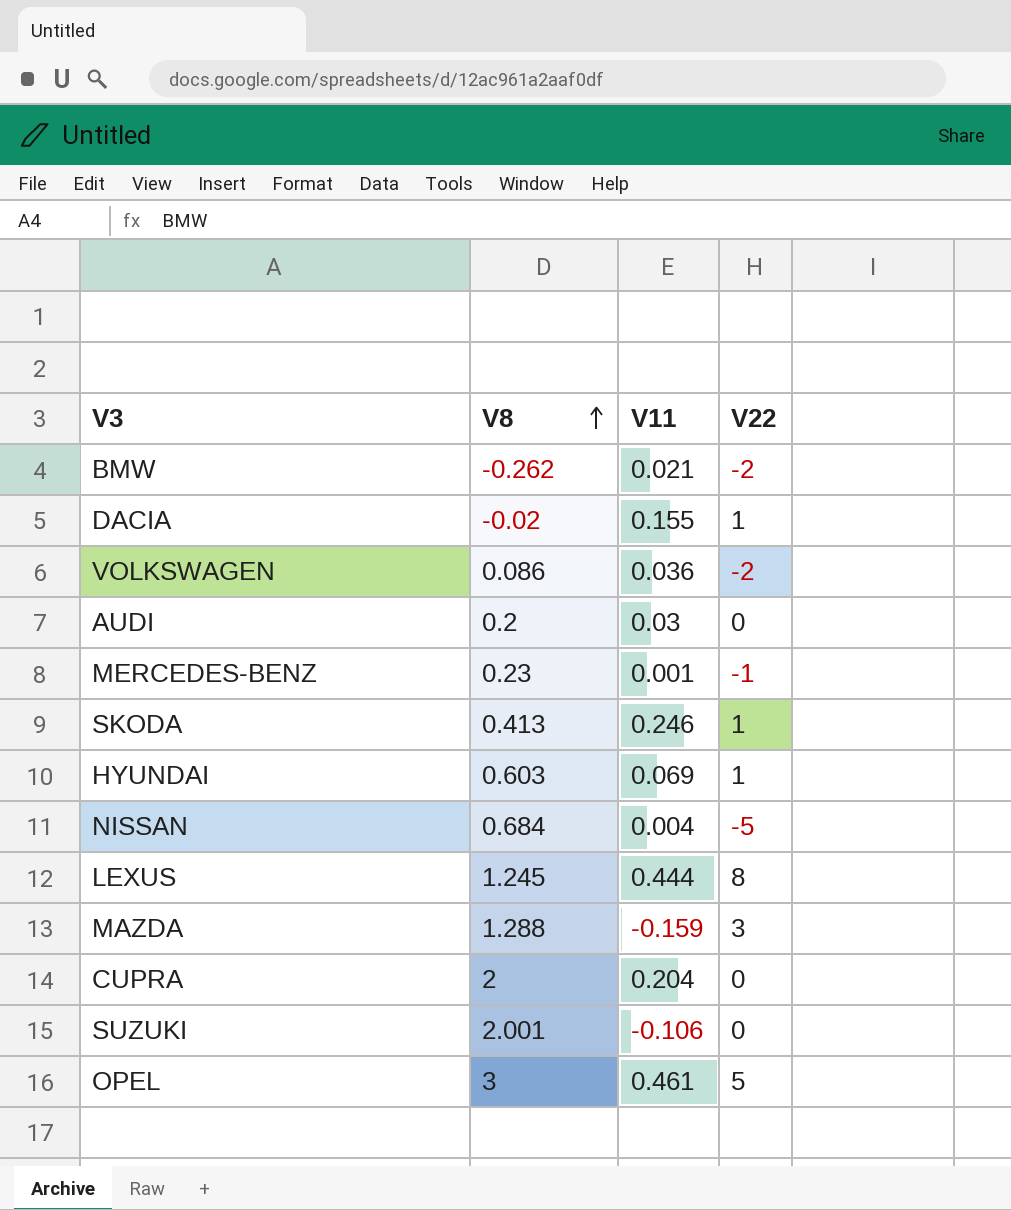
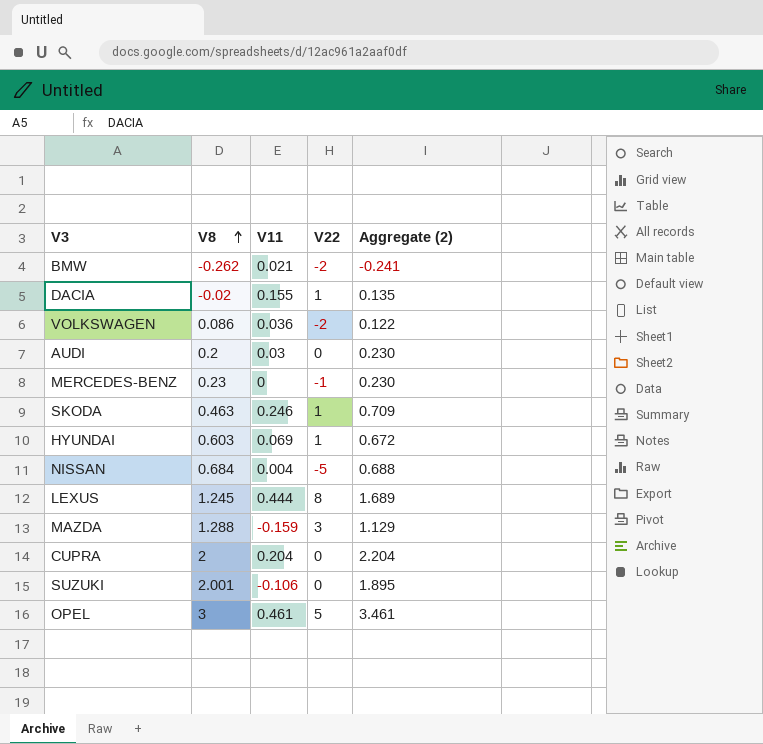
column Aggregate (2) | formula: none -> [V8] + [V11]
MERCEDES-BENZ | V11: 0.001 -> 0
SKODA | V8: 0.413 -> 0.463

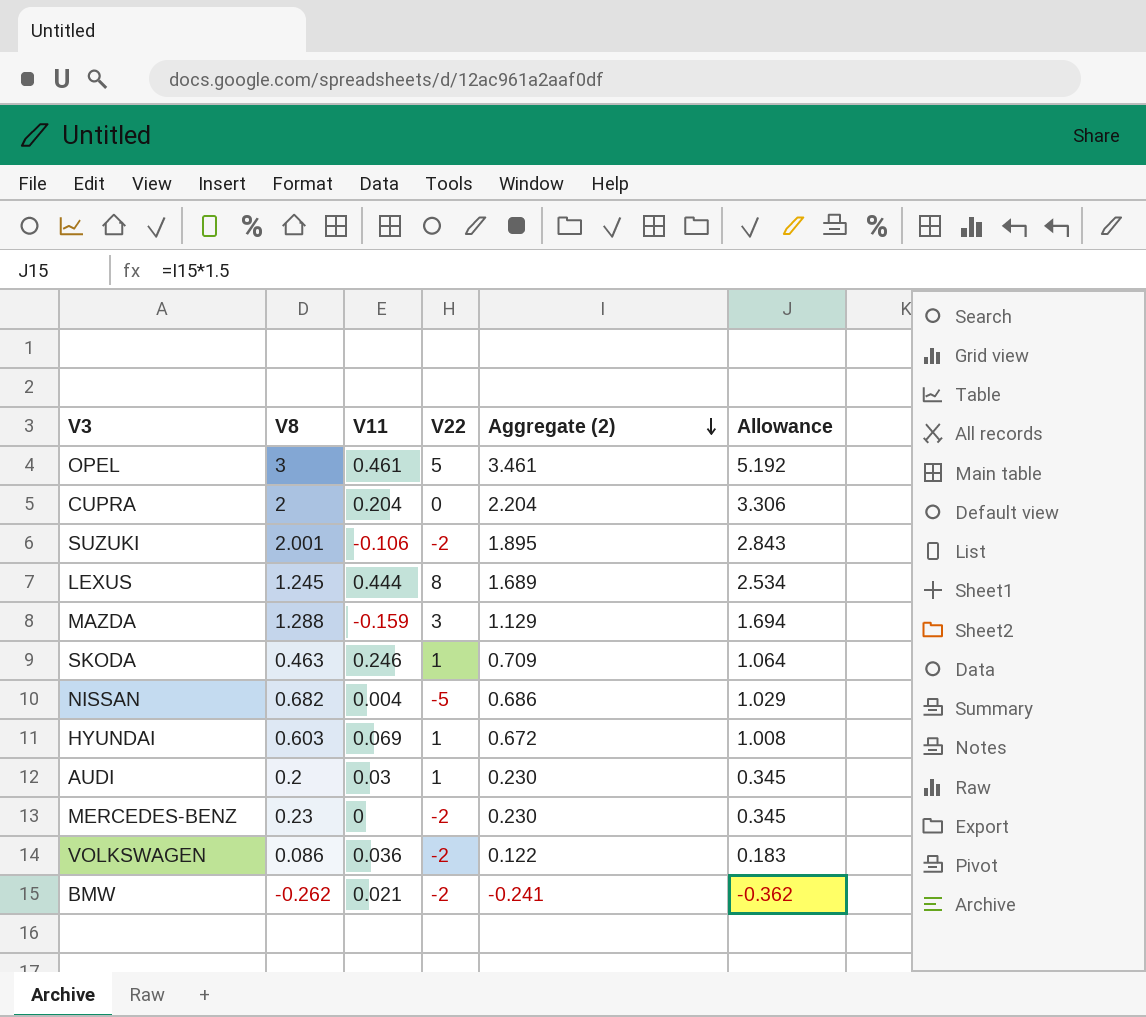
row order: V8 ascending -> Aggregate (2) descending
column Allowance | formula: none -> [Aggregate (2)] * 1.5
row DACIA: -0.02 | 0.155 | 1 | 0.135 -> none
SUZUKI | V22: 0 -> -2
NISSAN | V8: 0.684 -> 0.682
NISSAN | Aggregate (2): 0.688 -> 0.686
AUDI | V22: 0 -> 1
MERCEDES-BENZ | V22: -1 -> -2

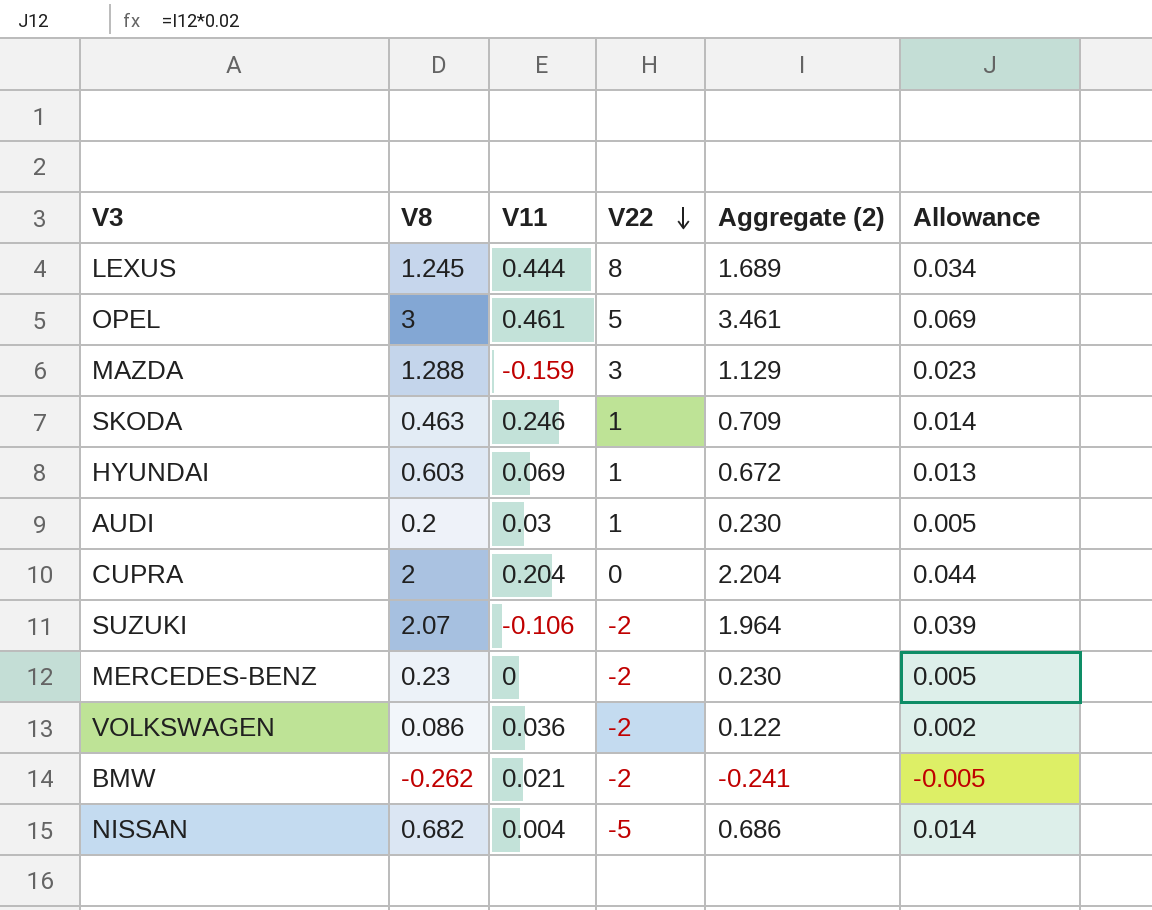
row order: Aggregate (2) descending -> V22 descending
column Allowance | formula: [Aggregate (2)] * 1.5 -> [Aggregate (2)] * 0.02
SUZUKI | V8: 2.001 -> 2.07
SUZUKI | Aggregate (2): 1.895 -> 1.964

